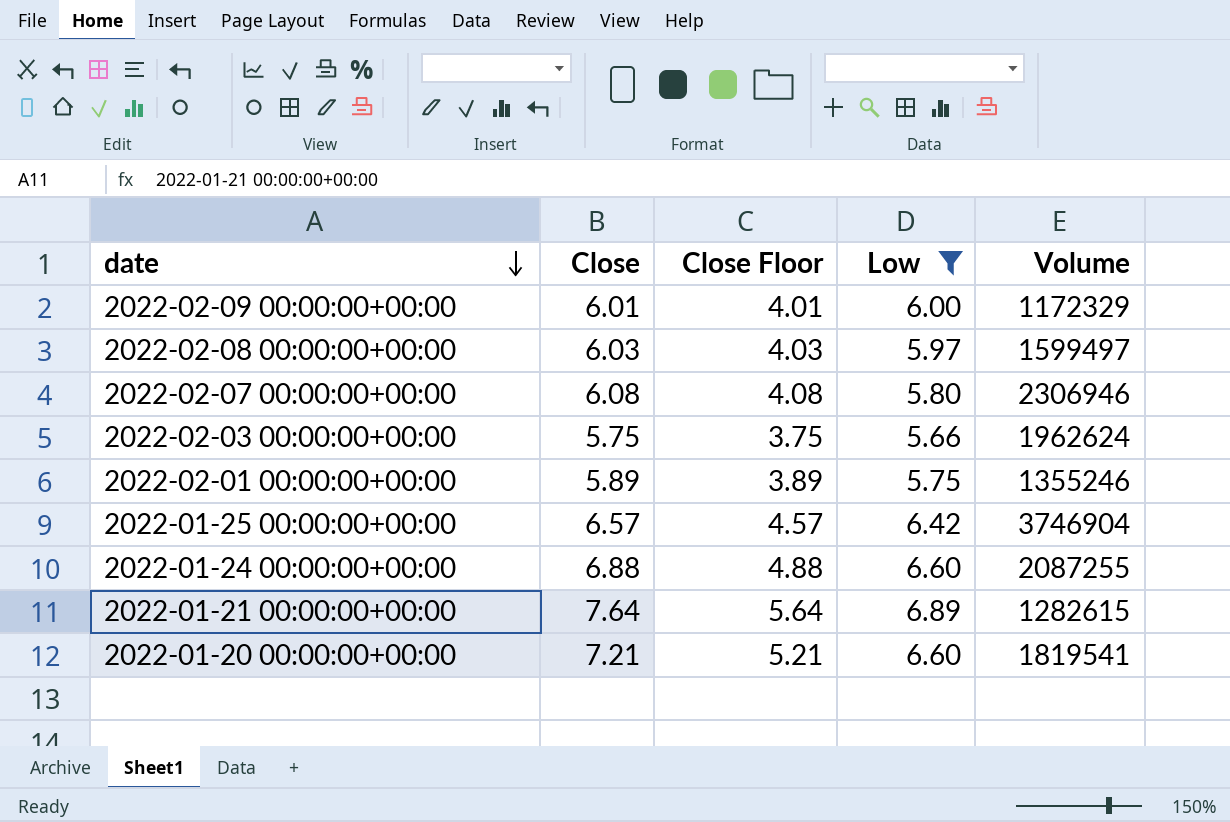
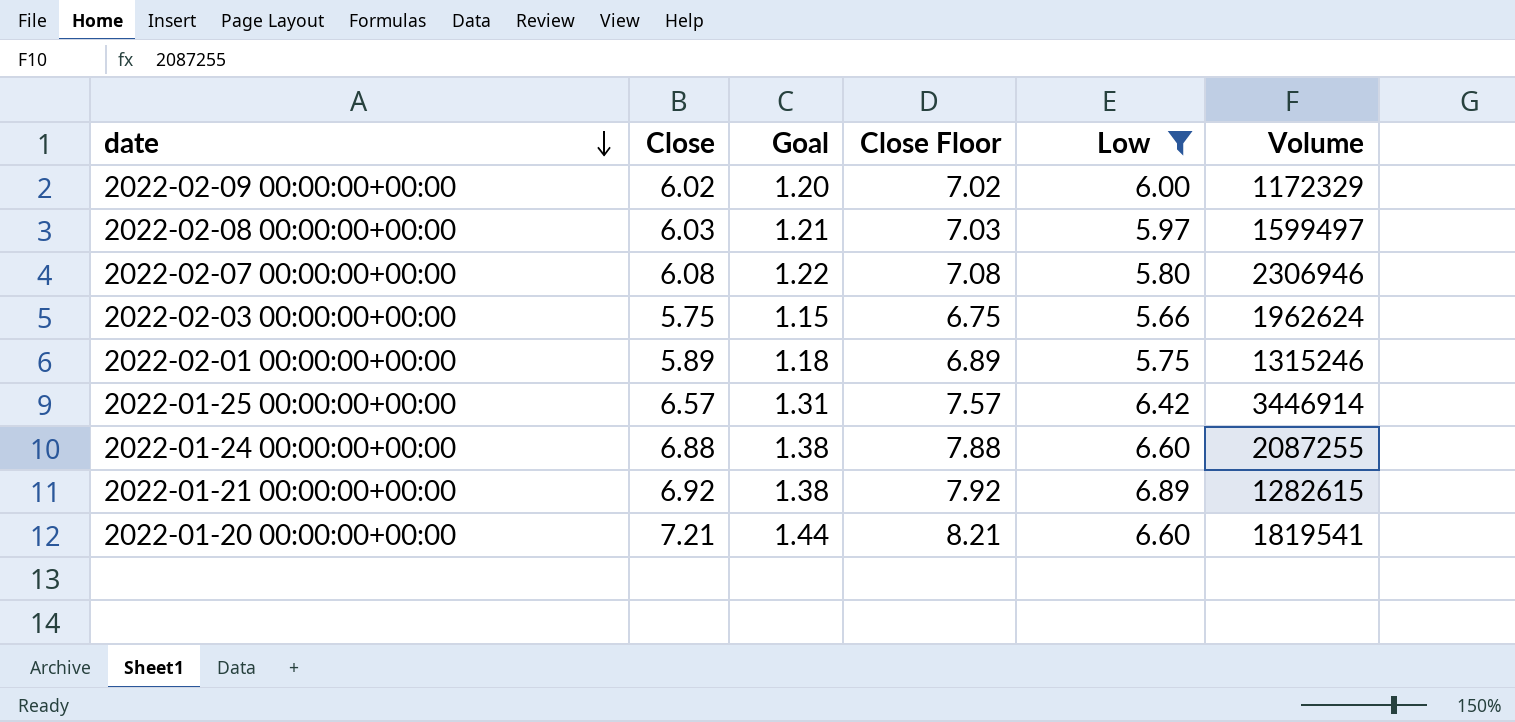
column Goal | formula: none -> [Close] * 0.2
column Close Floor | formula: [Close] - 2 -> [Close] + 1
2022-02-09 00:00:00+00:00 | Close: 6.01 -> 6.02
2022-02-01 00:00:00+00:00 | Volume: 1355246 -> 1315246
2022-01-25 00:00:00+00:00 | Volume: 3746904 -> 3446914
2022-01-21 00:00:00+00:00 | Close: 7.64 -> 6.92

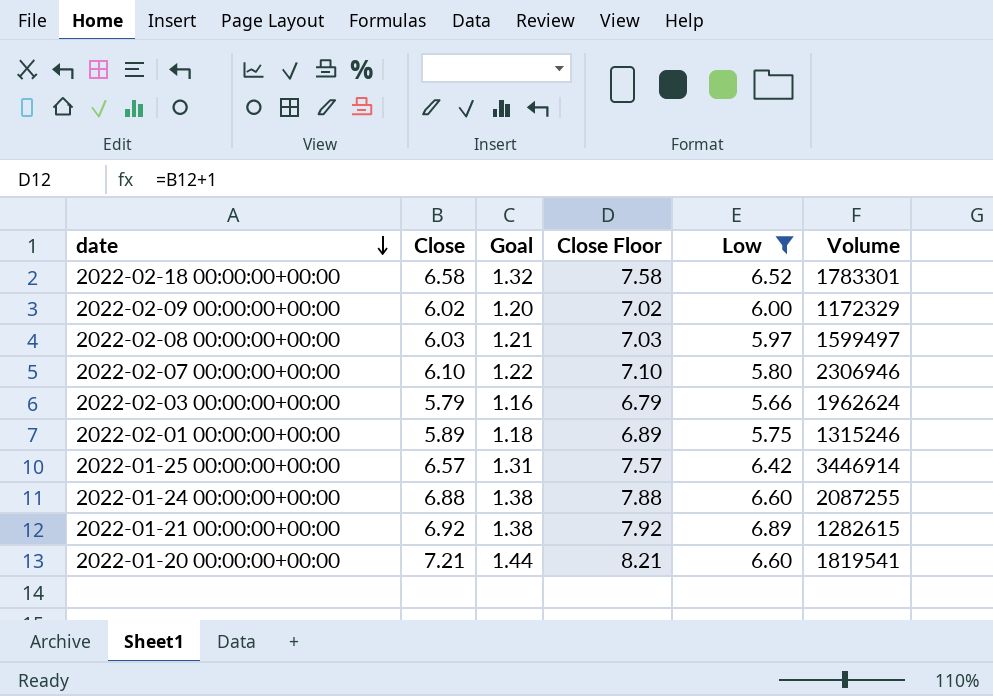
row 2022-02-18 00:00:00+00:00: none -> 6.58 | 1.32 | 7.58 | 6.52 | 1783301
2022-02-07 00:00:00+00:00 | Close: 6.08 -> 6.10
2022-02-07 00:00:00+00:00 | Close Floor: 7.08 -> 7.10
2022-02-03 00:00:00+00:00 | Close: 5.75 -> 5.79
2022-02-03 00:00:00+00:00 | Goal: 1.15 -> 1.16
2022-02-03 00:00:00+00:00 | Close Floor: 6.75 -> 6.79

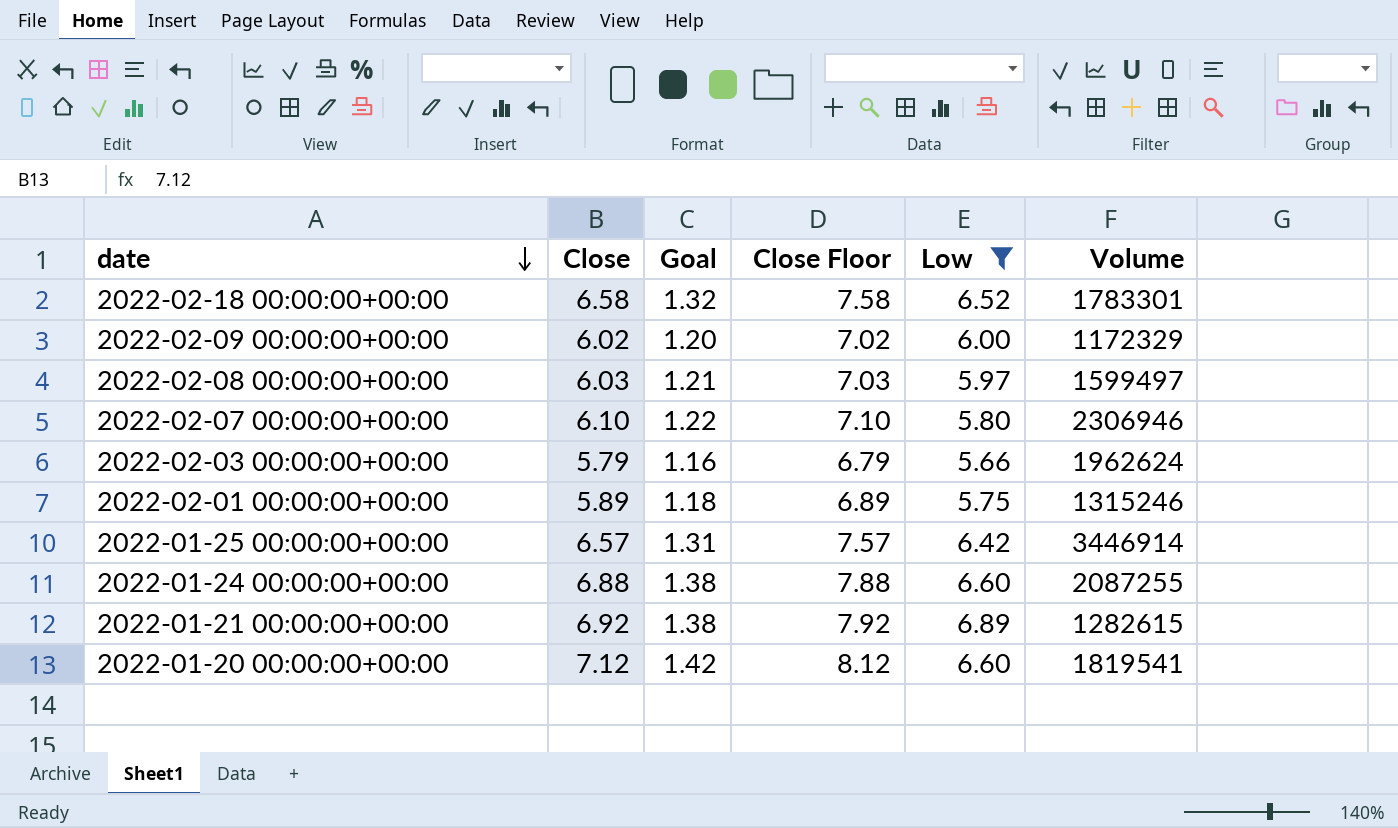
2022-01-20 00:00:00+00:00 | Close: 7.21 -> 7.12
2022-01-20 00:00:00+00:00 | Goal: 1.44 -> 1.42
2022-01-20 00:00:00+00:00 | Close Floor: 8.21 -> 8.12

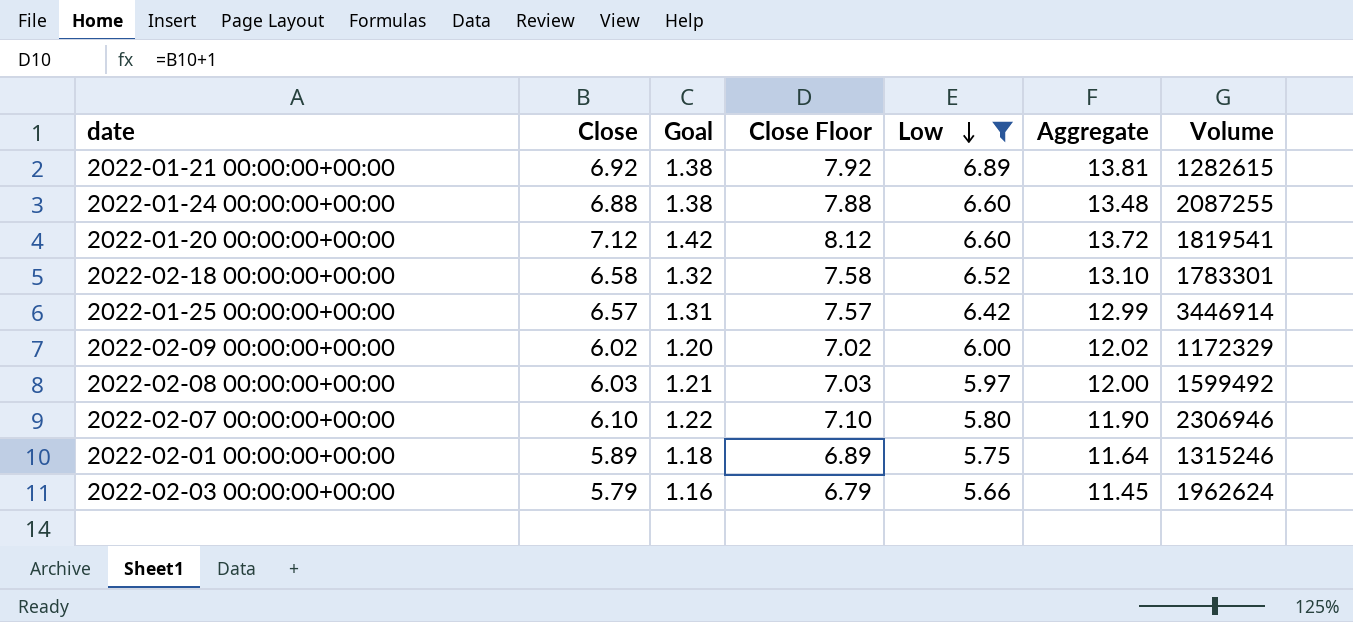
row order: date descending -> Low descending
column Aggregate | formula: none -> [Close] + [Low]
2022-02-08 00:00:00+00:00 | Volume: 1599497 -> 1599492

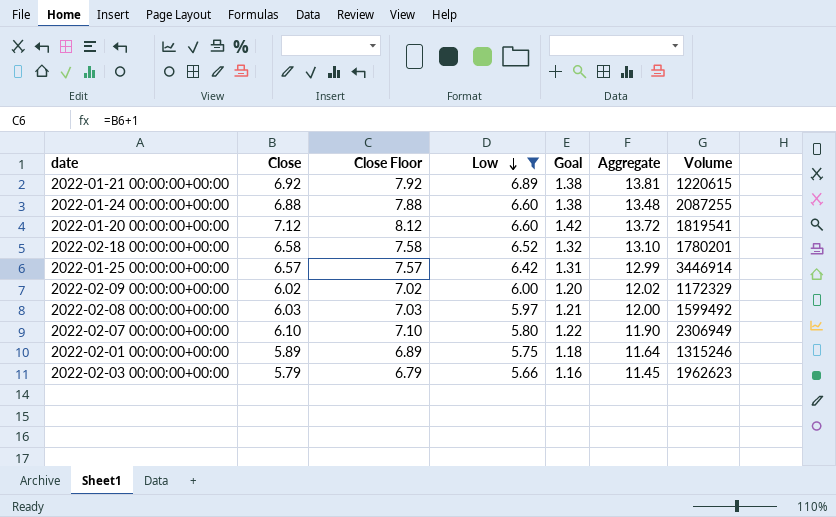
column Goal | position: 3 -> 5
2022-01-21 00:00:00+00:00 | Volume: 1282615 -> 1220615
2022-02-18 00:00:00+00:00 | Volume: 1783301 -> 1780201
2022-02-07 00:00:00+00:00 | Volume: 2306946 -> 2306949
2022-02-03 00:00:00+00:00 | Volume: 1962624 -> 1962623

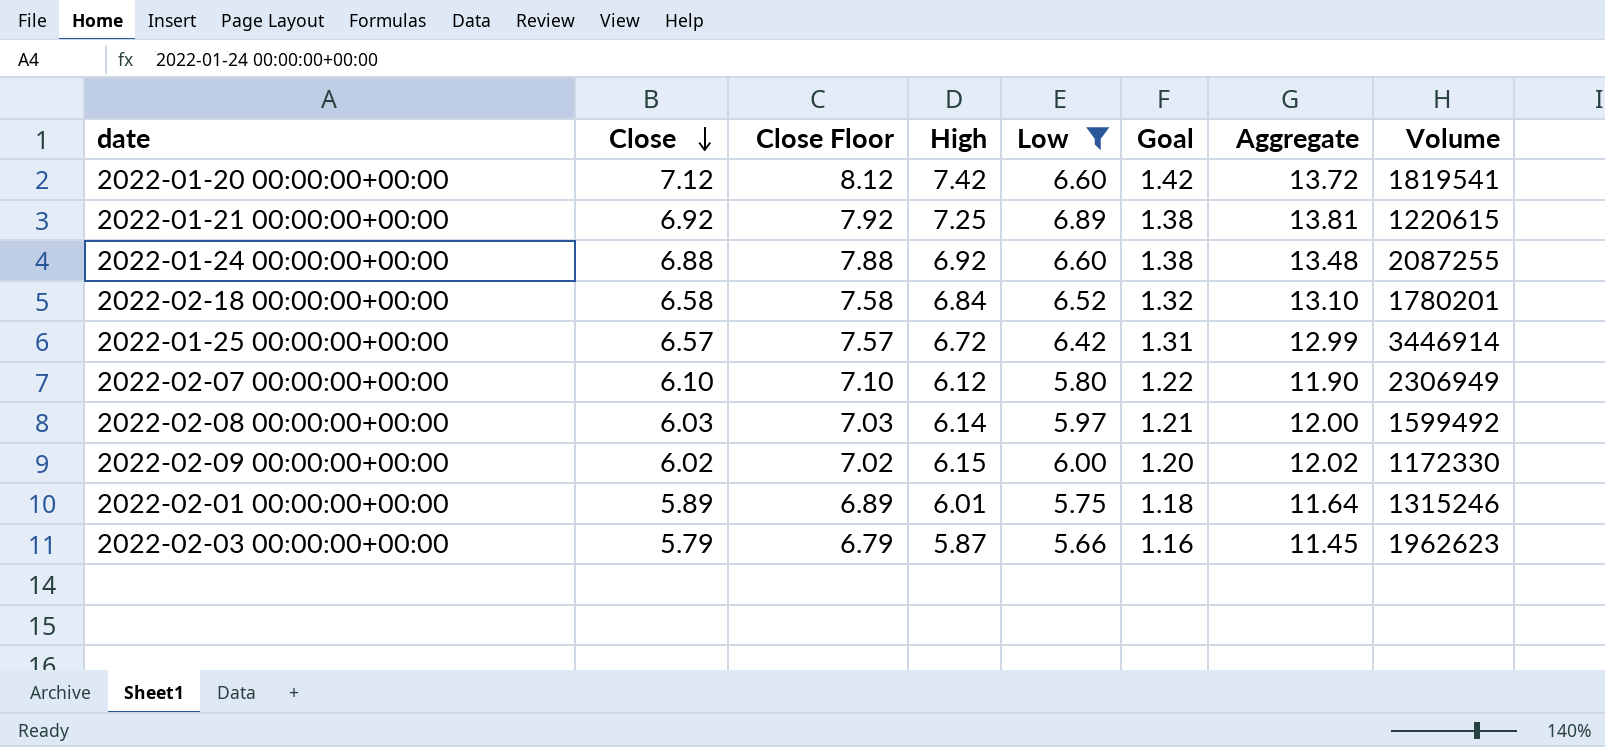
row order: Low descending -> Close descending
column High | position: none -> 4
2022-02-09 00:00:00+00:00 | Volume: 1172329 -> 1172330

